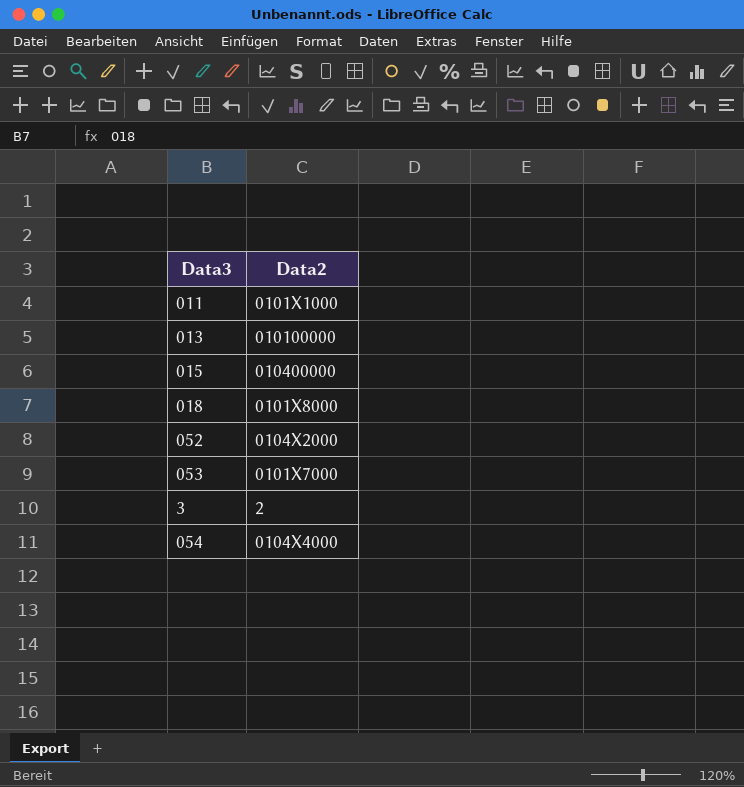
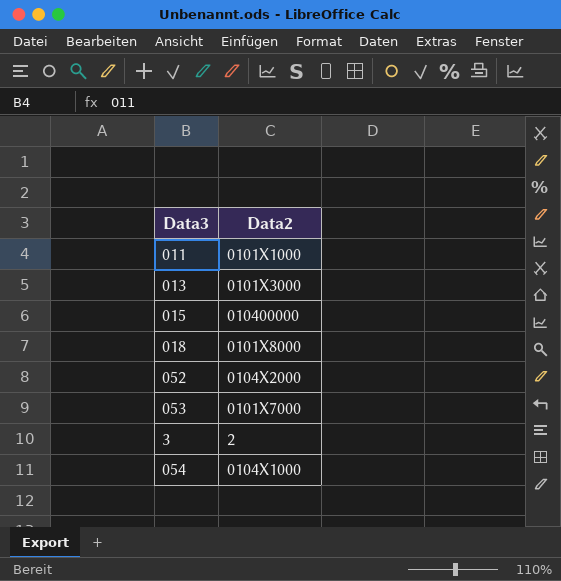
013 | Data2: 010100000 -> 0101Х3000
054 | Data2: 0104Х4000 -> 0104Х1000

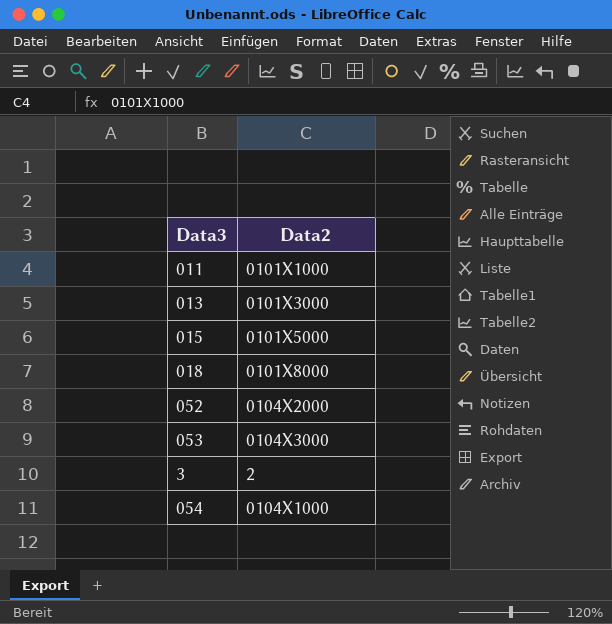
015 | Data2: 010400000 -> 0101Х5000
053 | Data2: 0101Х7000 -> 0104Х3000

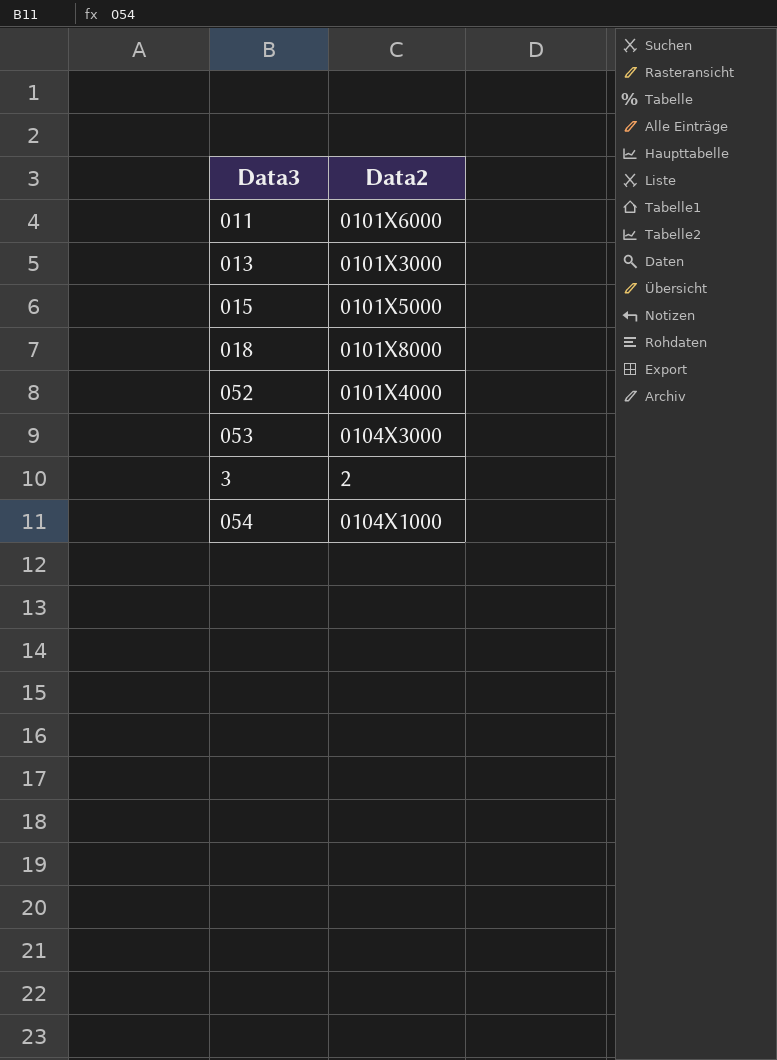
011 | Data2: 0101Х1000 -> 0101Х6000
052 | Data2: 0104Х2000 -> 0101Х4000

